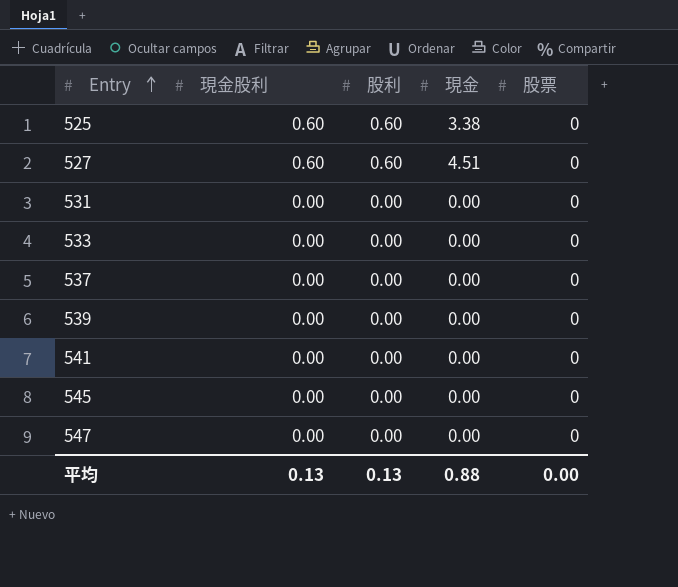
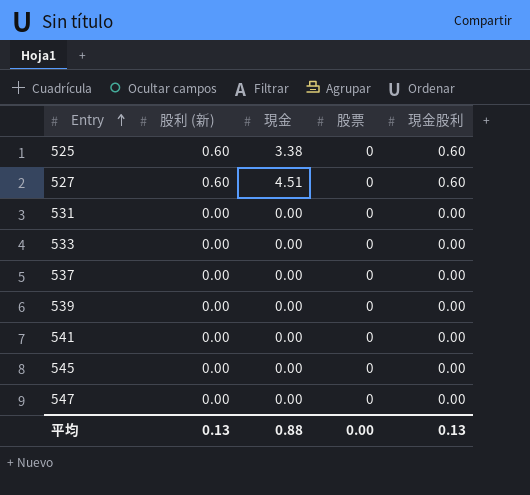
column name: 股利 -> 股利 (新)
column 現金股利 | position: 2 -> 5

